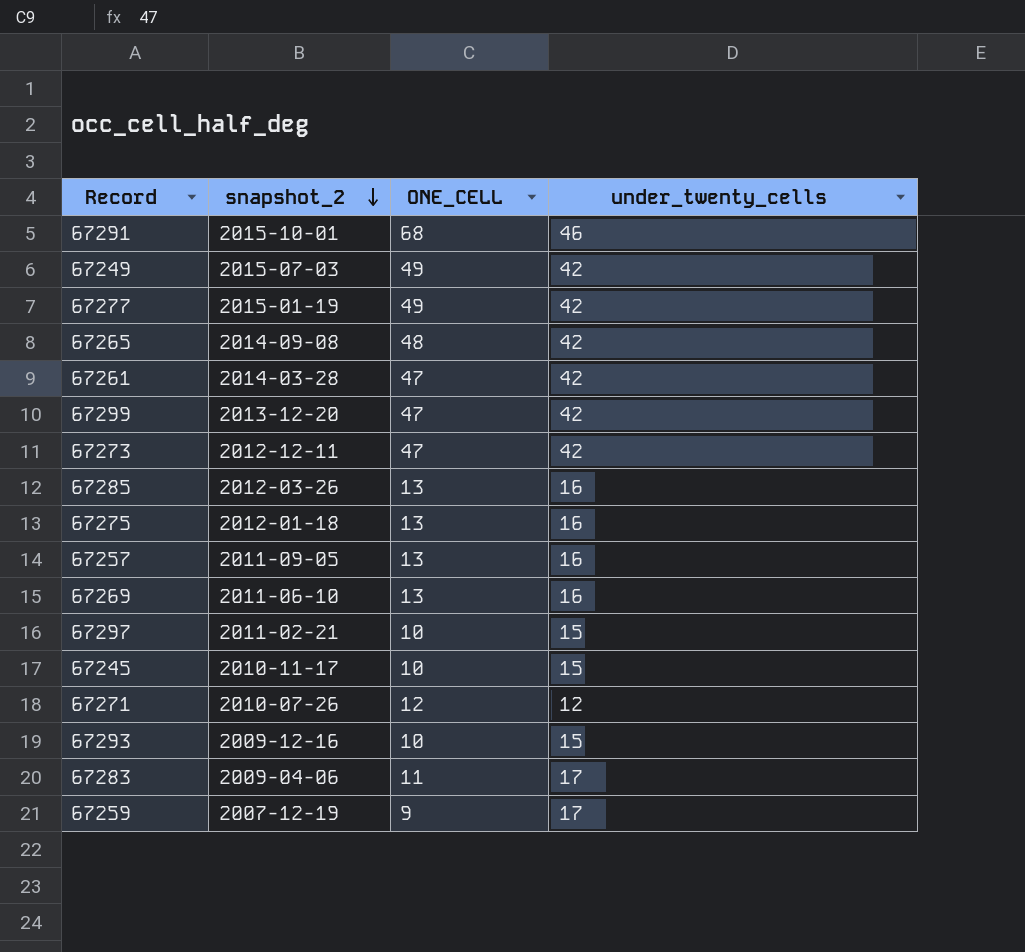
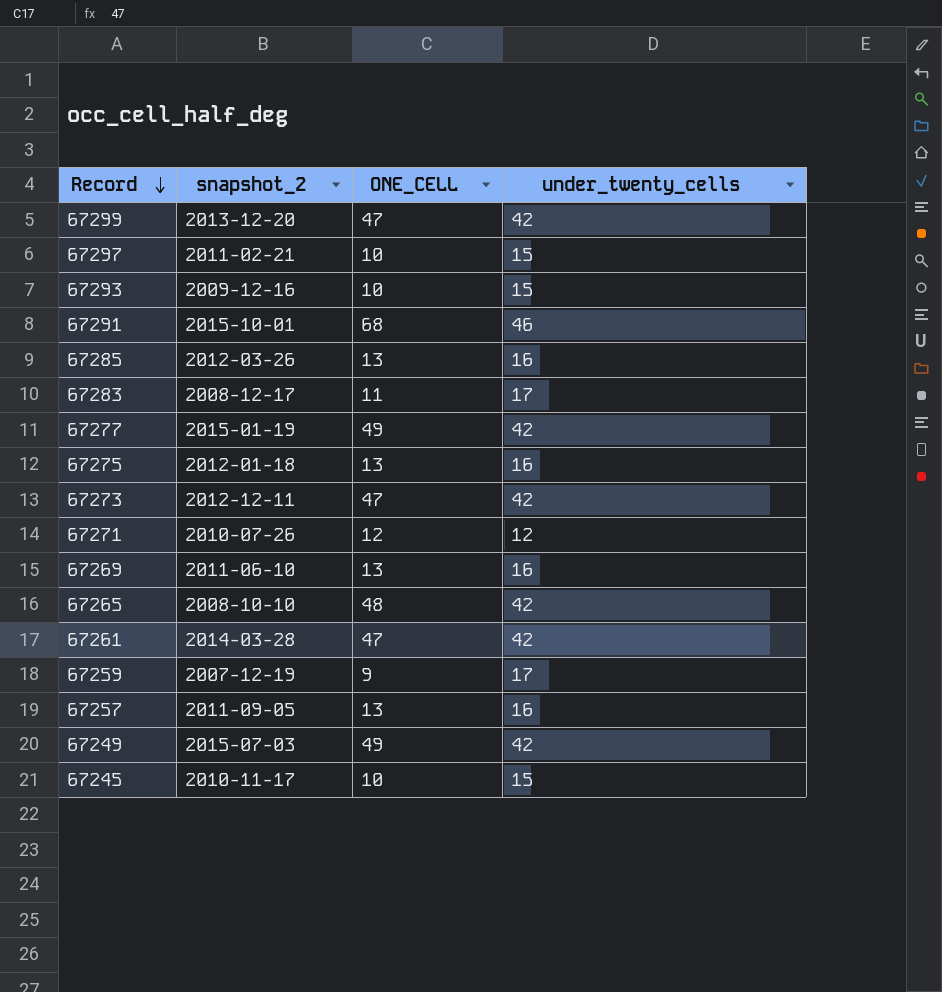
row order: snapshot_2 descending -> Record descending
67283 | snapshot_2: 2009-04-06 -> 2008-12-17
67265 | snapshot_2: 2014-09-08 -> 2008-10-10

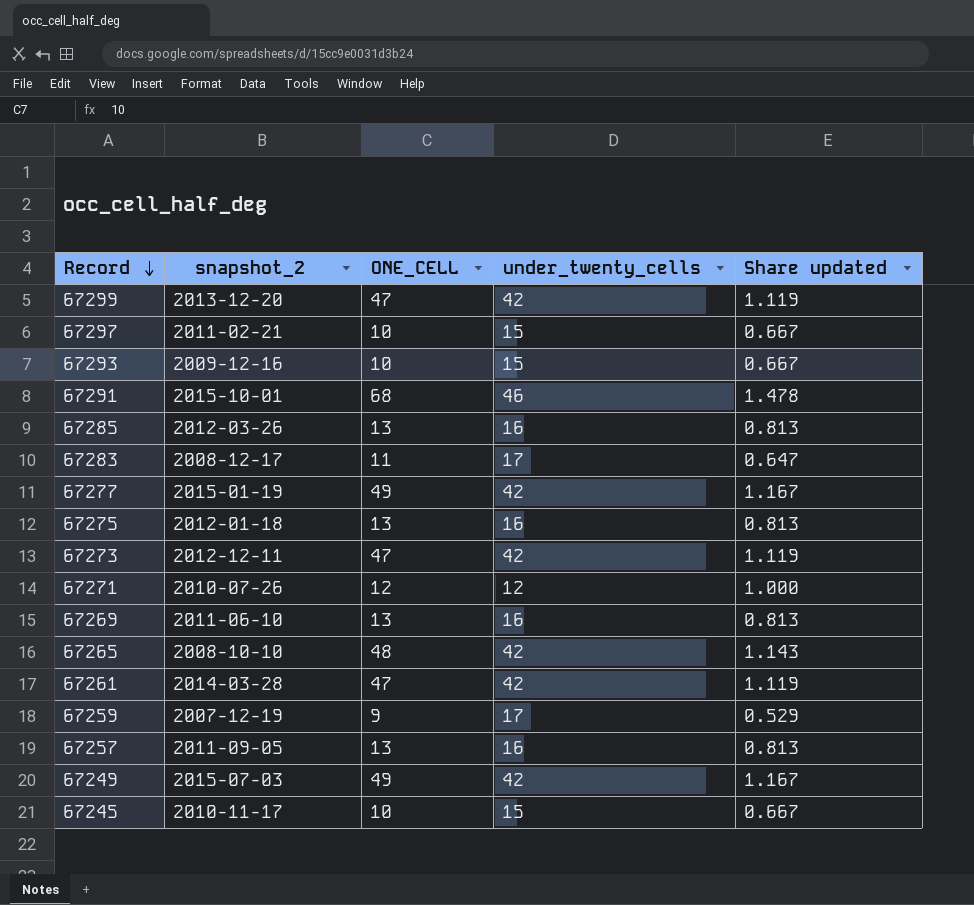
column Share updated | formula: none -> [ONE_CELL] / [under_twenty_cells]

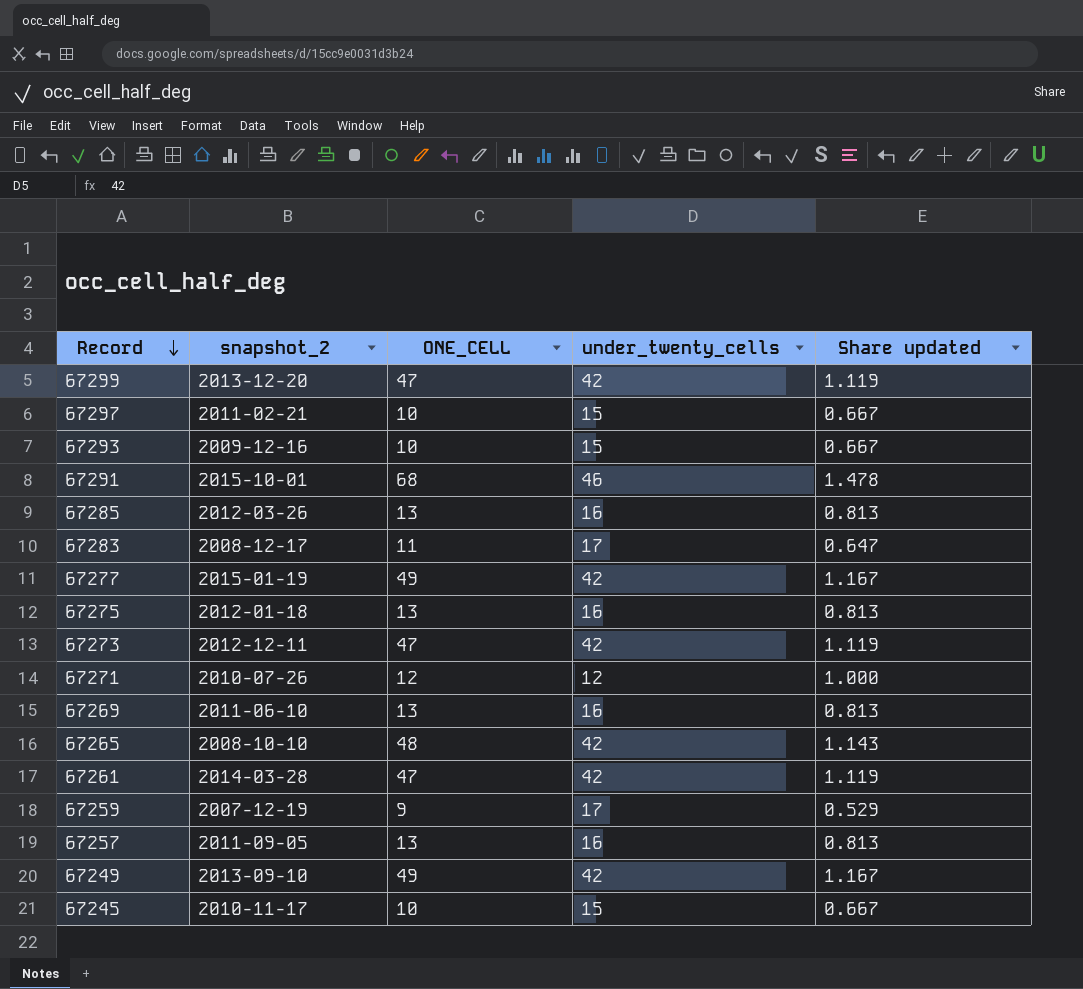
67249 | snapshot_2: 2015-07-03 -> 2013-09-10

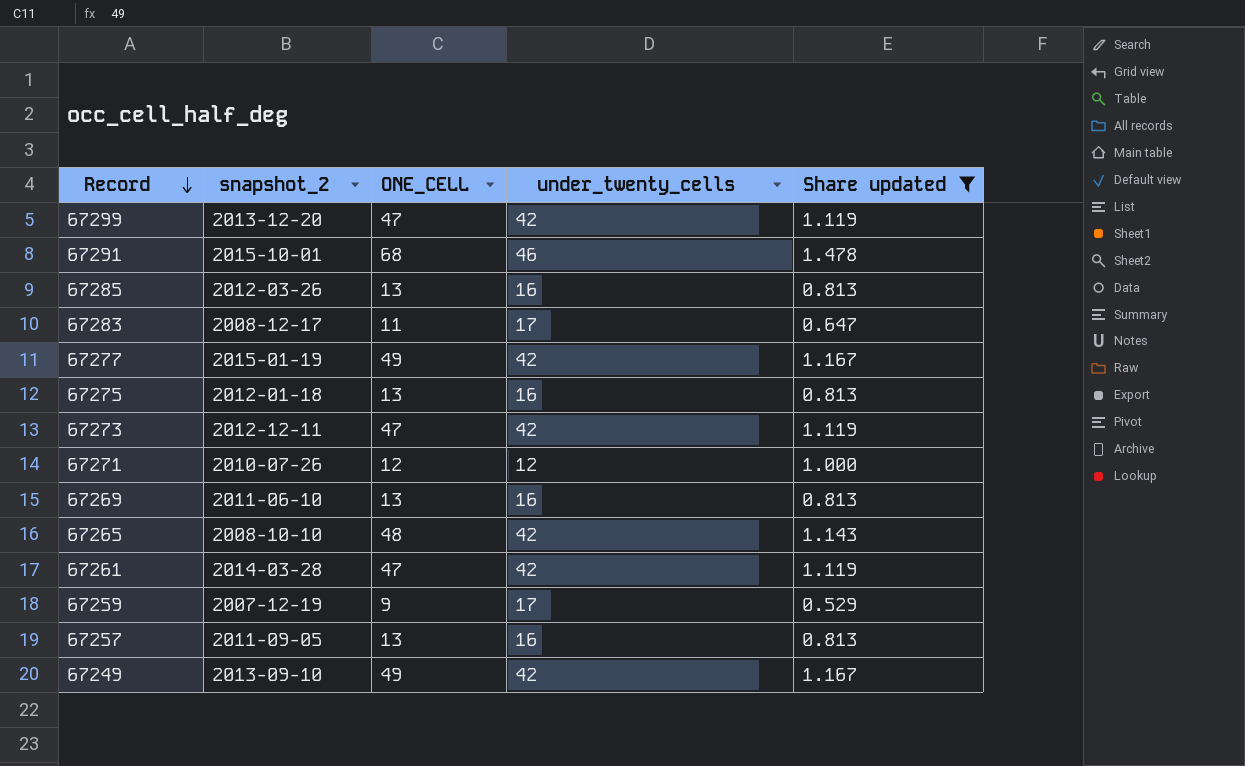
filter: none -> Share updated != 0.667

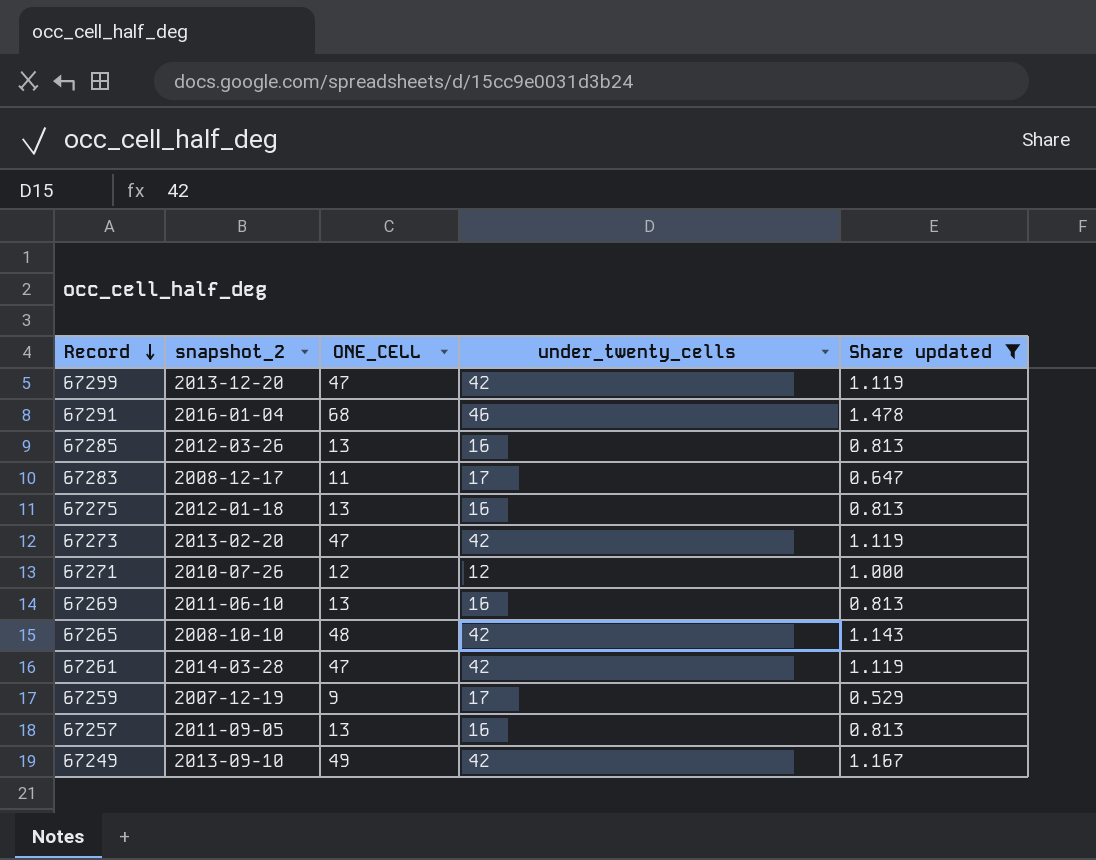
row 67277: 2015-01-19 | 49 | 42 | 1.167 -> none
67291 | snapshot_2: 2015-10-01 -> 2016-01-04
67273 | snapshot_2: 2012-12-11 -> 2013-02-20

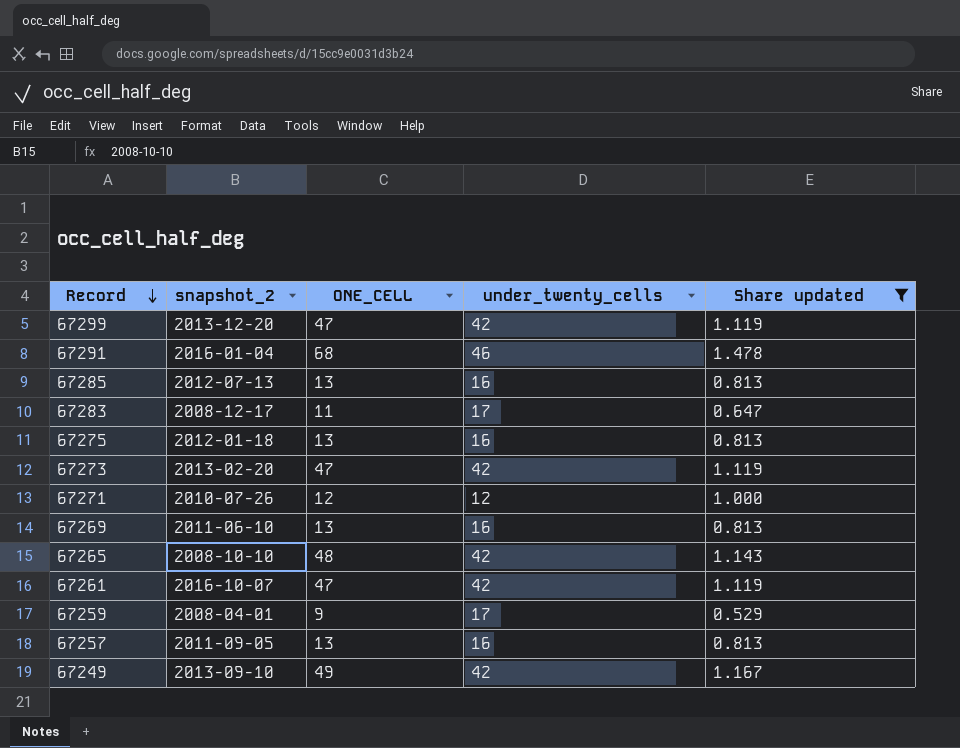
67285 | snapshot_2: 2012-03-26 -> 2012-07-13
67261 | snapshot_2: 2014-03-28 -> 2016-10-07
67259 | snapshot_2: 2007-12-19 -> 2008-04-01

